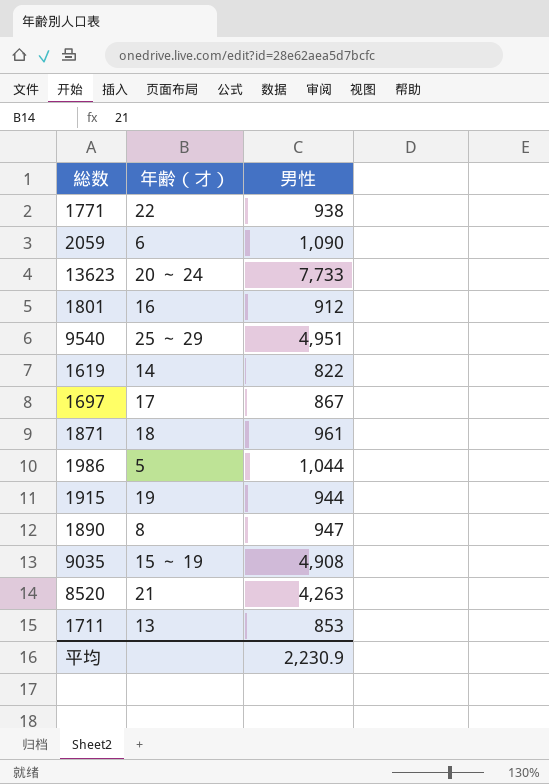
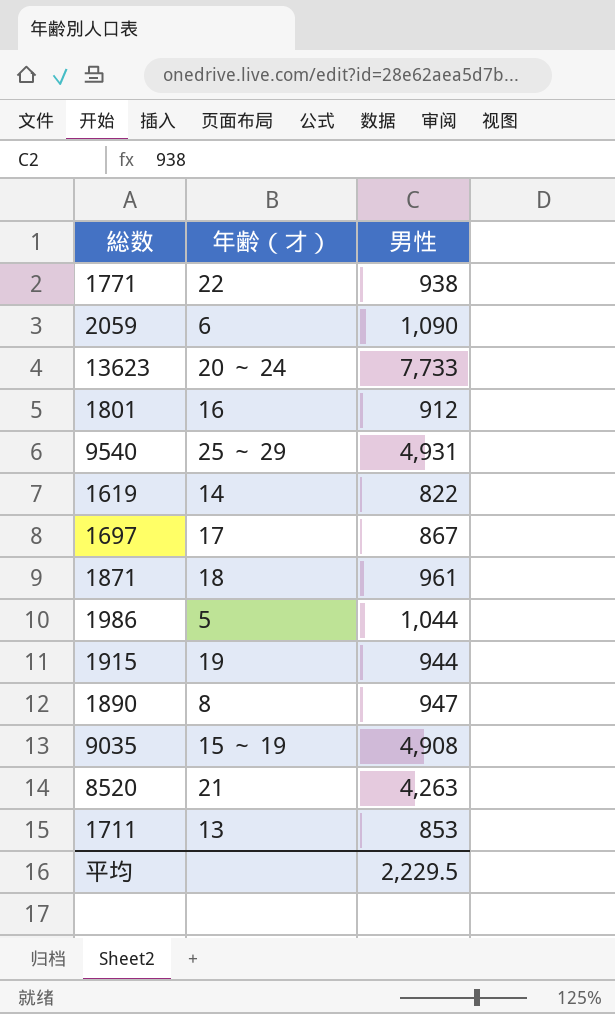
9540 | 男性: 4,951 -> 4,931
平均 | 男性: 2,230.9 -> 2,229.5

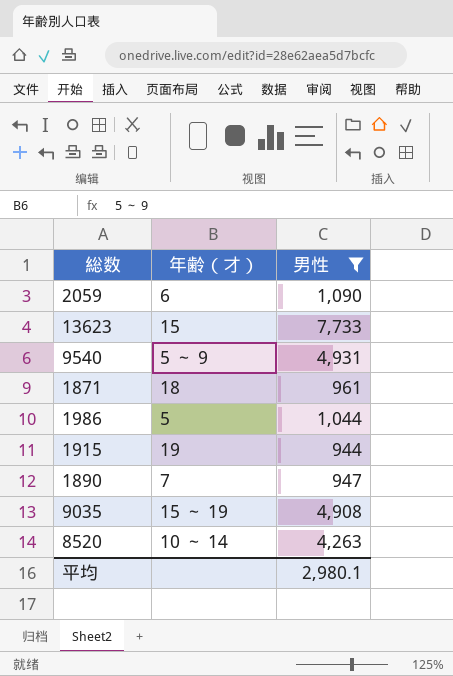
filter: none -> 男性 >= 944
13623 | 年齢（才）: 20 ～ 24 -> 15
9540 | 年齢（才）: 25 ～ 29 -> 5 ～ 9
1890 | 年齢（才）: 8 -> 7
8520 | 年齢（才）: 21 -> 10 ～ 14
平均 | 男性: 2,229.5 -> 2,980.1

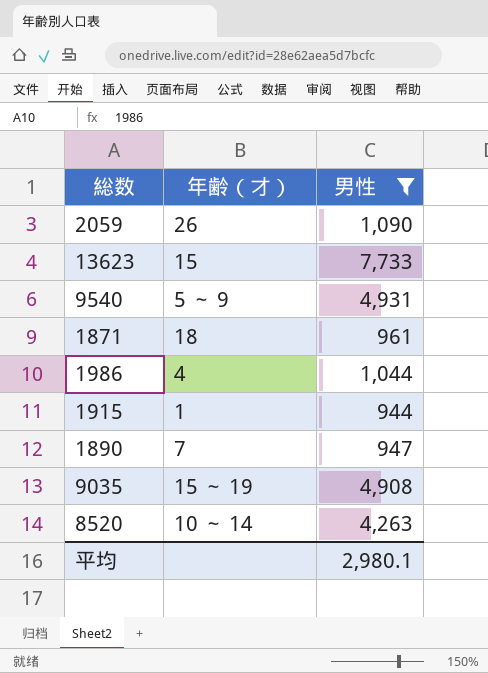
2059 | 年齢（才）: 6 -> 26
1986 | 年齢（才）: 5 -> 4
1915 | 年齢（才）: 19 -> 1

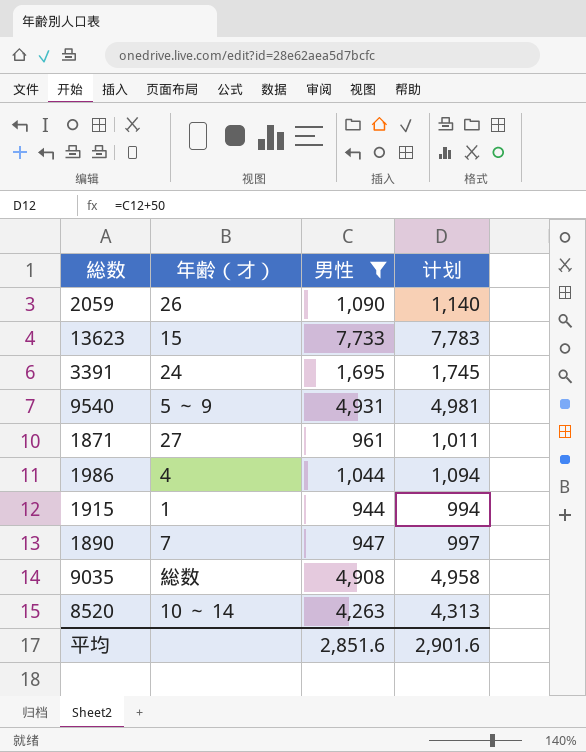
column 计划 | formula: none -> [男性] + 50
row 3391: none -> 24 | 1,695 | 1,745
1871 | 年齢（才）: 18 -> 27
9035 | 年齢（才）: 15 ～ 19 -> 総数
平均 | 男性: 2,980.1 -> 2,851.6

